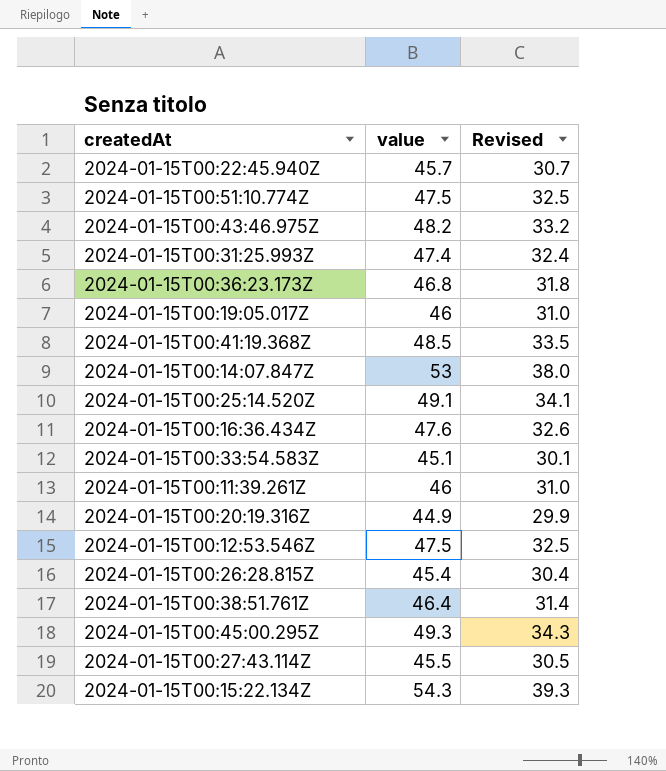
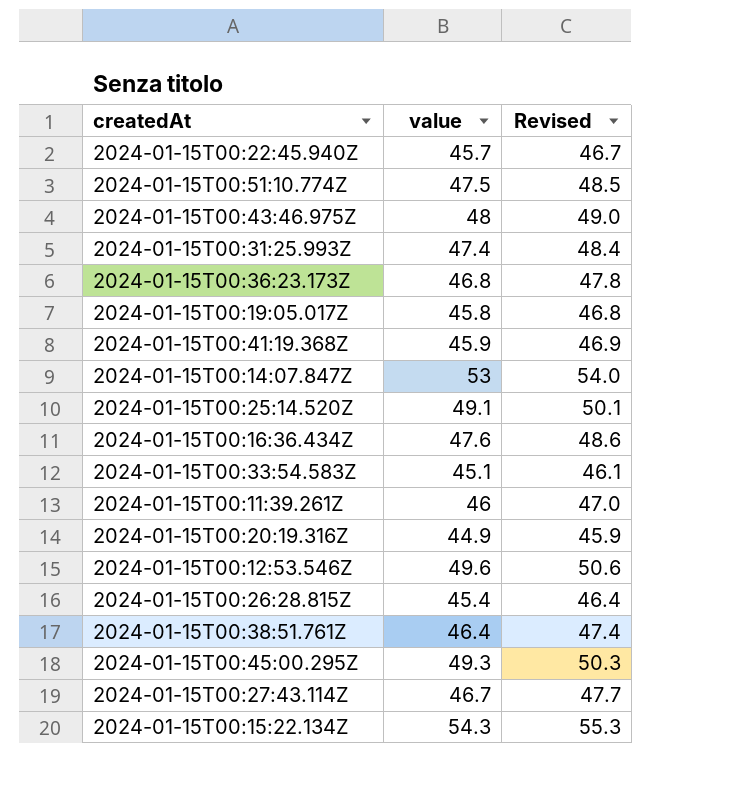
column Revised | formula: [value] - 15 -> [value] + 1
2024-01-15T00:43:46.975Z | value: 48.2 -> 48
2024-01-15T00:19:05.017Z | value: 46 -> 45.8
2024-01-15T00:41:19.368Z | value: 48.5 -> 45.9
2024-01-15T00:12:53.546Z | value: 47.5 -> 49.6
2024-01-15T00:27:43.114Z | value: 45.5 -> 46.7

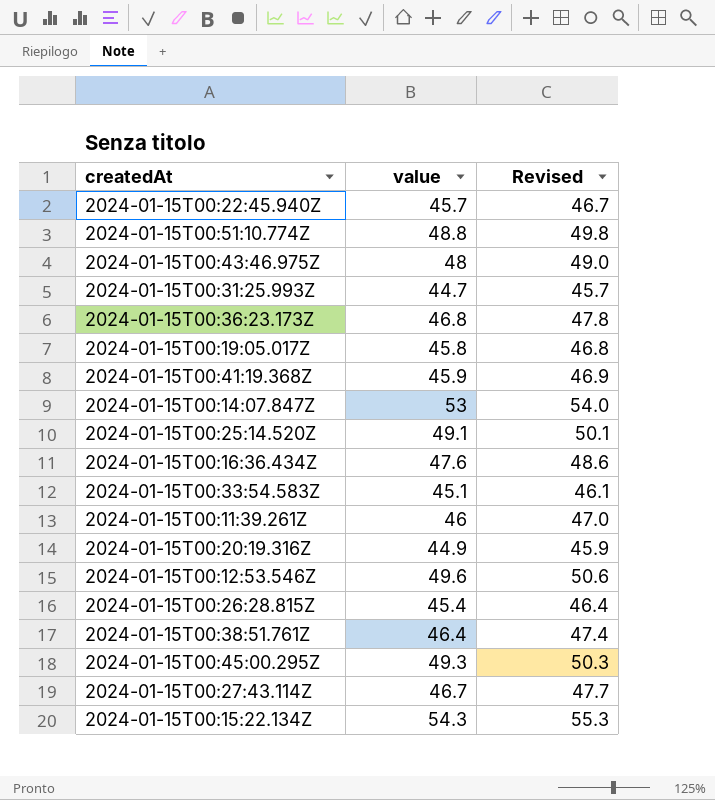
2024-01-15T00:51:10.774Z | value: 47.5 -> 48.8
2024-01-15T00:51:10.774Z | Revised: 48.5 -> 49.8
2024-01-15T00:31:25.993Z | value: 47.4 -> 44.7
2024-01-15T00:31:25.993Z | Revised: 48.4 -> 45.7

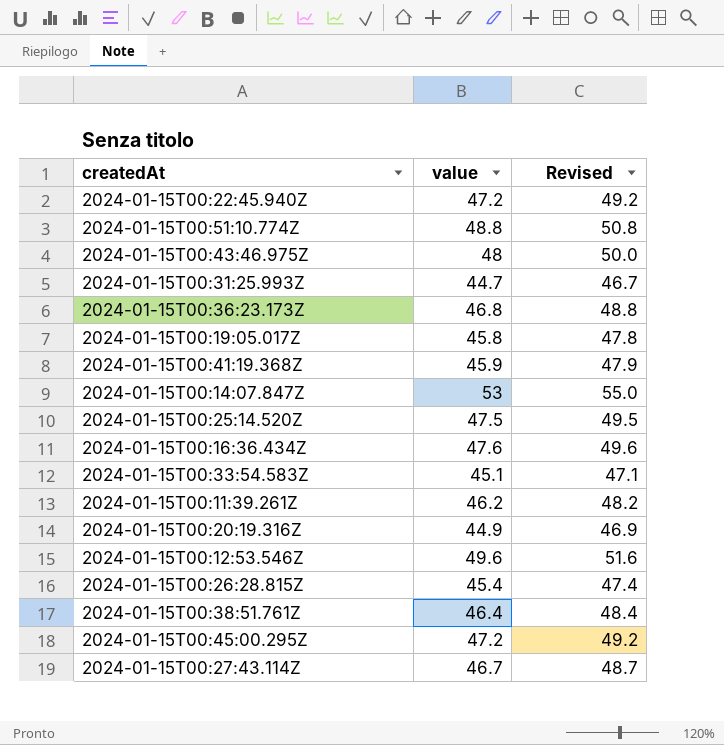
column Revised | formula: [value] + 1 -> [value] + 2
row 2024-01-15T00:15:22.134Z: 54.3 | 55.3 -> none
2024-01-15T00:22:45.940Z | value: 45.7 -> 47.2
2024-01-15T00:25:14.520Z | value: 49.1 -> 47.5
2024-01-15T00:11:39.261Z | value: 46 -> 46.2
2024-01-15T00:45:00.295Z | value: 49.3 -> 47.2

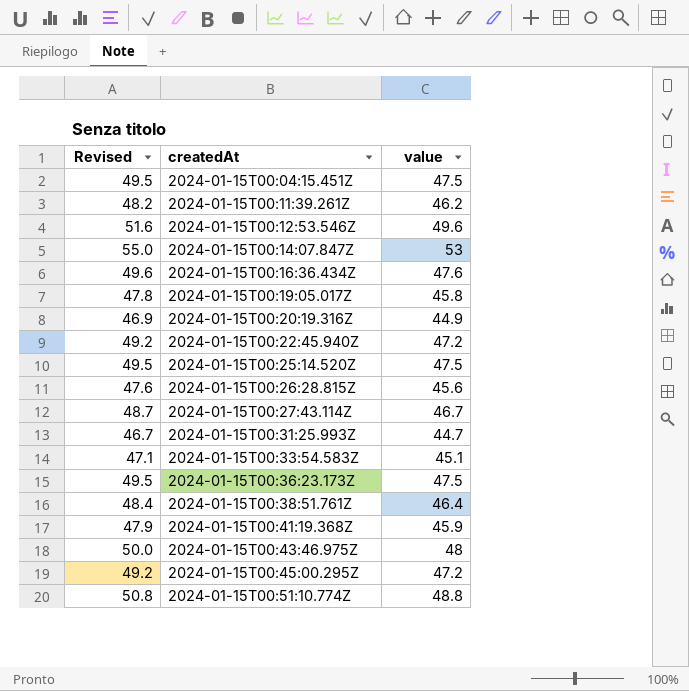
row order: none -> createdAt ascending
column Revised | position: 3 -> 1
row 2024-01-15T00:04:15.451Z: none -> 49.5 | 47.5
2024-01-15T00:26:28.815Z | Revised: 47.4 -> 47.6
2024-01-15T00:26:28.815Z | value: 45.4 -> 45.6
2024-01-15T00:36:23.173Z | Revised: 48.8 -> 49.5
2024-01-15T00:36:23.173Z | value: 46.8 -> 47.5

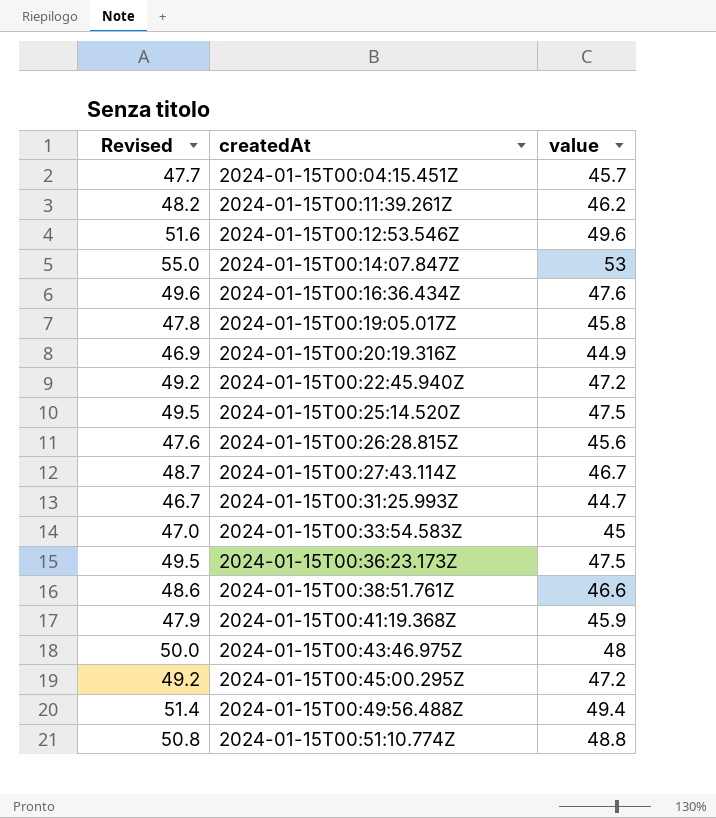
2024-01-15T00:04:15.451Z | Revised: 49.5 -> 47.7
2024-01-15T00:04:15.451Z | value: 47.5 -> 45.7
2024-01-15T00:33:54.583Z | Revised: 47.1 -> 47.0
2024-01-15T00:33:54.583Z | value: 45.1 -> 45
2024-01-15T00:38:51.761Z | Revised: 48.4 -> 48.6
2024-01-15T00:38:51.761Z | value: 46.4 -> 46.6
row 2024-01-15T00:49:56.488Z: none -> 51.4 | 49.4

